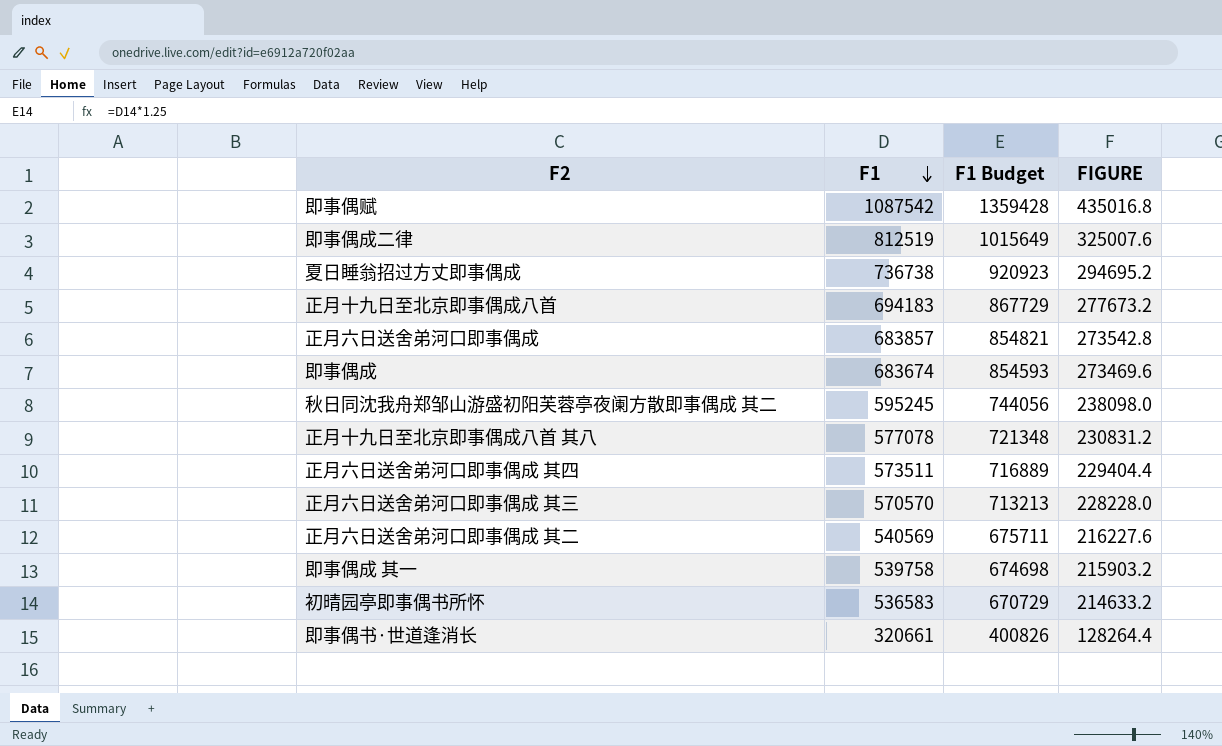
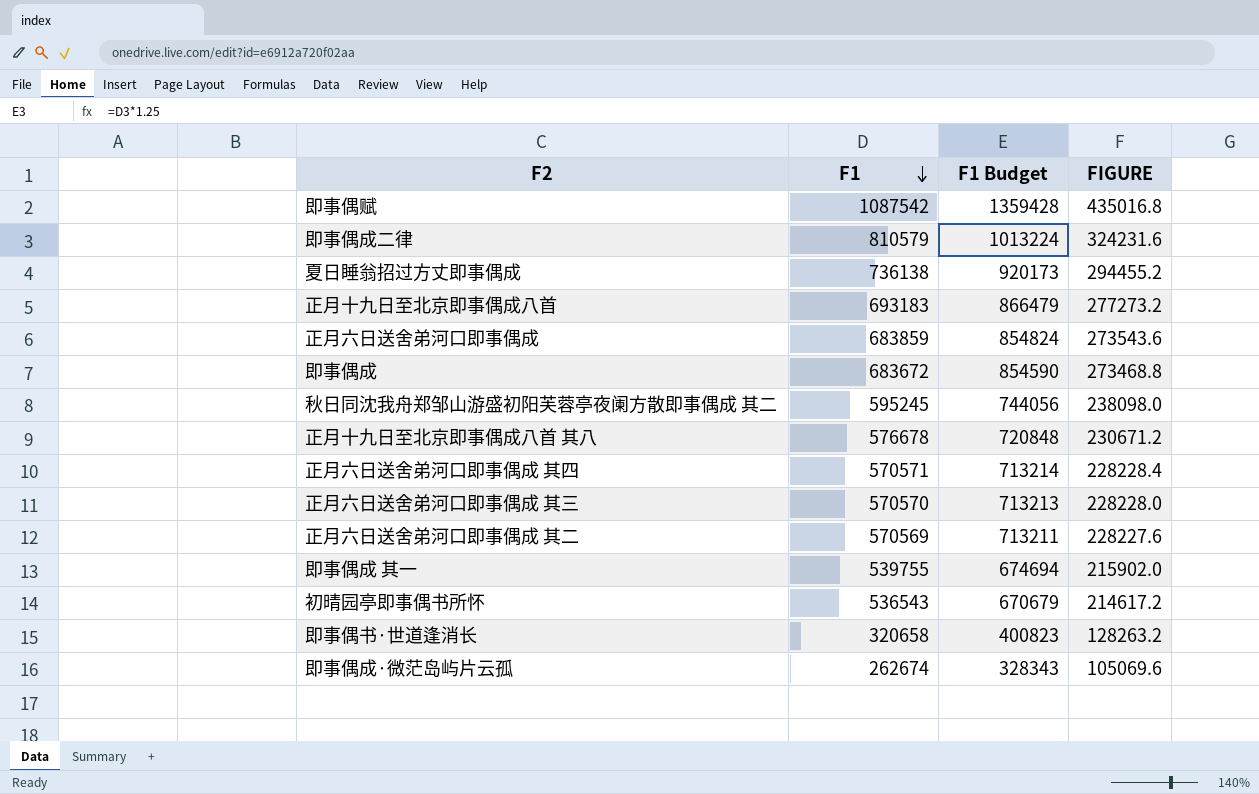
即事偶成二律 | F1: 812519 -> 810579
即事偶成二律 | F1 Budget: 1015649 -> 1013224
即事偶成二律 | FIGURE: 325007.6 -> 324231.6
夏日睡翁招过方丈即事偶成 | F1: 736738 -> 736138
夏日睡翁招过方丈即事偶成 | F1 Budget: 920923 -> 920173
夏日睡翁招过方丈即事偶成 | FIGURE: 294695.2 -> 294455.2
正月十九日至北京即事偶成八首 | F1: 694183 -> 693183
正月十九日至北京即事偶成八首 | F1 Budget: 867729 -> 866479
正月十九日至北京即事偶成八首 | FIGURE: 277673.2 -> 277273.2
正月六日送舍弟河口即事偶成 | F1: 683857 -> 683859
正月六日送舍弟河口即事偶成 | F1 Budget: 854821 -> 854824
正月六日送舍弟河口即事偶成 | FIGURE: 273542.8 -> 273543.6
即事偶成 | F1: 683674 -> 683672
即事偶成 | F1 Budget: 854593 -> 854590
即事偶成 | FIGURE: 273469.6 -> 273468.8
正月十九日至北京即事偶成八首 其八 | F1: 577078 -> 576678
正月十九日至北京即事偶成八首 其八 | F1 Budget: 721348 -> 720848
正月十九日至北京即事偶成八首 其八 | FIGURE: 230831.2 -> 230671.2
正月六日送舍弟河口即事偶成 其四 | F1: 573511 -> 570571
正月六日送舍弟河口即事偶成 其四 | F1 Budget: 716889 -> 713214
正月六日送舍弟河口即事偶成 其四 | FIGURE: 229404.4 -> 228228.4
正月六日送舍弟河口即事偶成 其二 | F1: 540569 -> 570569
正月六日送舍弟河口即事偶成 其二 | F1 Budget: 675711 -> 713211
正月六日送舍弟河口即事偶成 其二 | FIGURE: 216227.6 -> 228227.6
即事偶成 其一 | F1: 539758 -> 539755
即事偶成 其一 | F1 Budget: 674698 -> 674694
即事偶成 其一 | FIGURE: 215903.2 -> 215902.0
初晴园亭即事偶书所怀 | F1: 536583 -> 536543
初晴园亭即事偶书所怀 | F1 Budget: 670729 -> 670679
初晴园亭即事偶书所怀 | FIGURE: 214633.2 -> 214617.2
即事偶书·世道逢消长 | F1: 320661 -> 320658
即事偶书·世道逢消长 | F1 Budget: 400826 -> 400823
即事偶书·世道逢消长 | FIGURE: 128264.4 -> 128263.2
row 即事偶成·微茫岛屿片云孤: none -> 262674 | 328343 | 105069.6

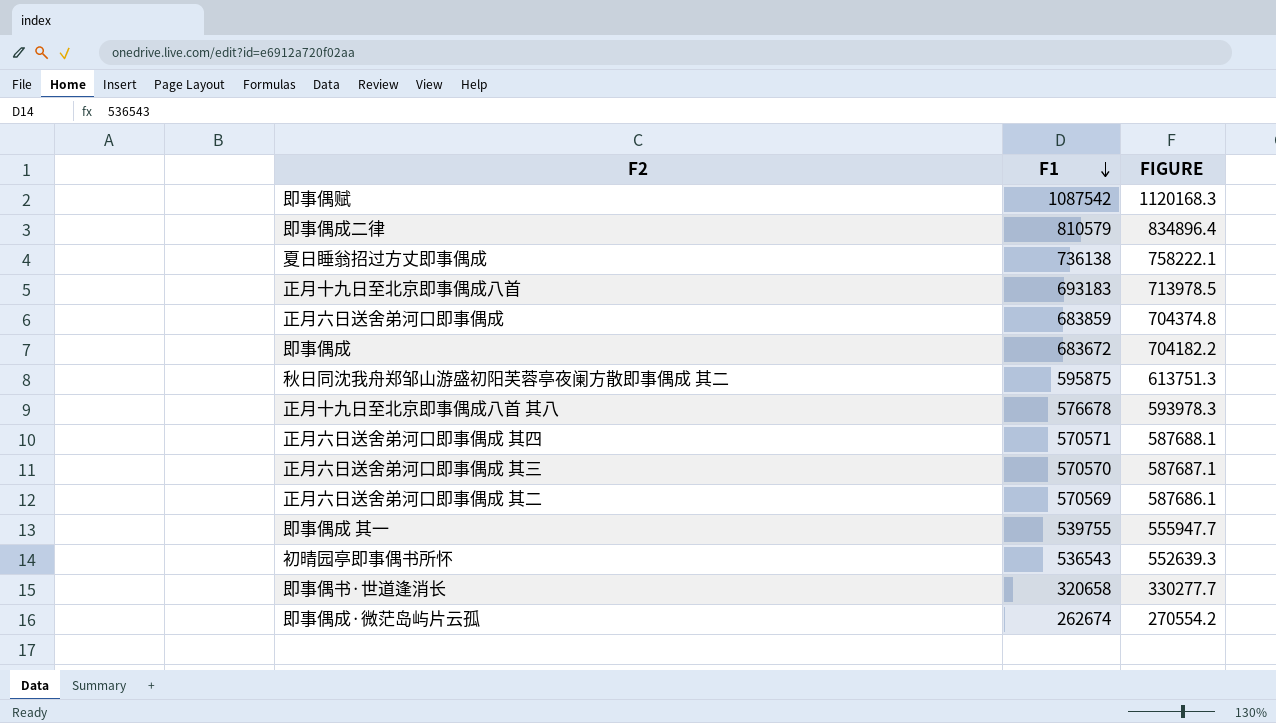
column F1 Budget | formula: [F1] * 1.25 -> none
column FIGURE | formula: [F1] * 0.4 -> [F1] * 1.03
秋日同沈我舟郑邹山游盛初阳芙蓉亭夜阑方散即事偶成 其二 | F1: 595245 -> 595875

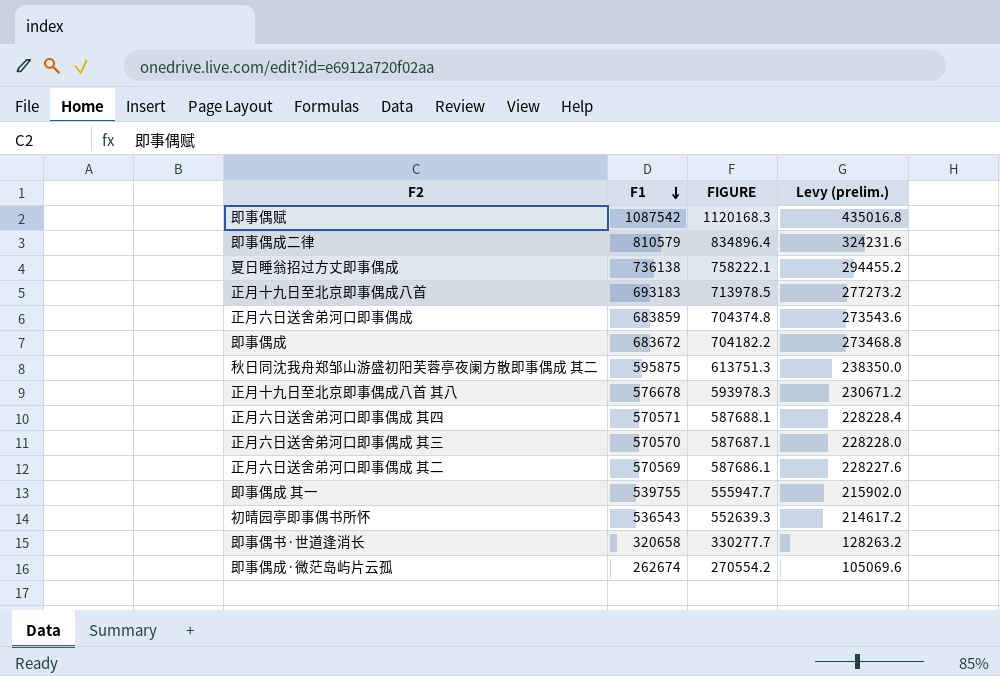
column Levy (prelim.) | formula: none -> [F1] * 0.4

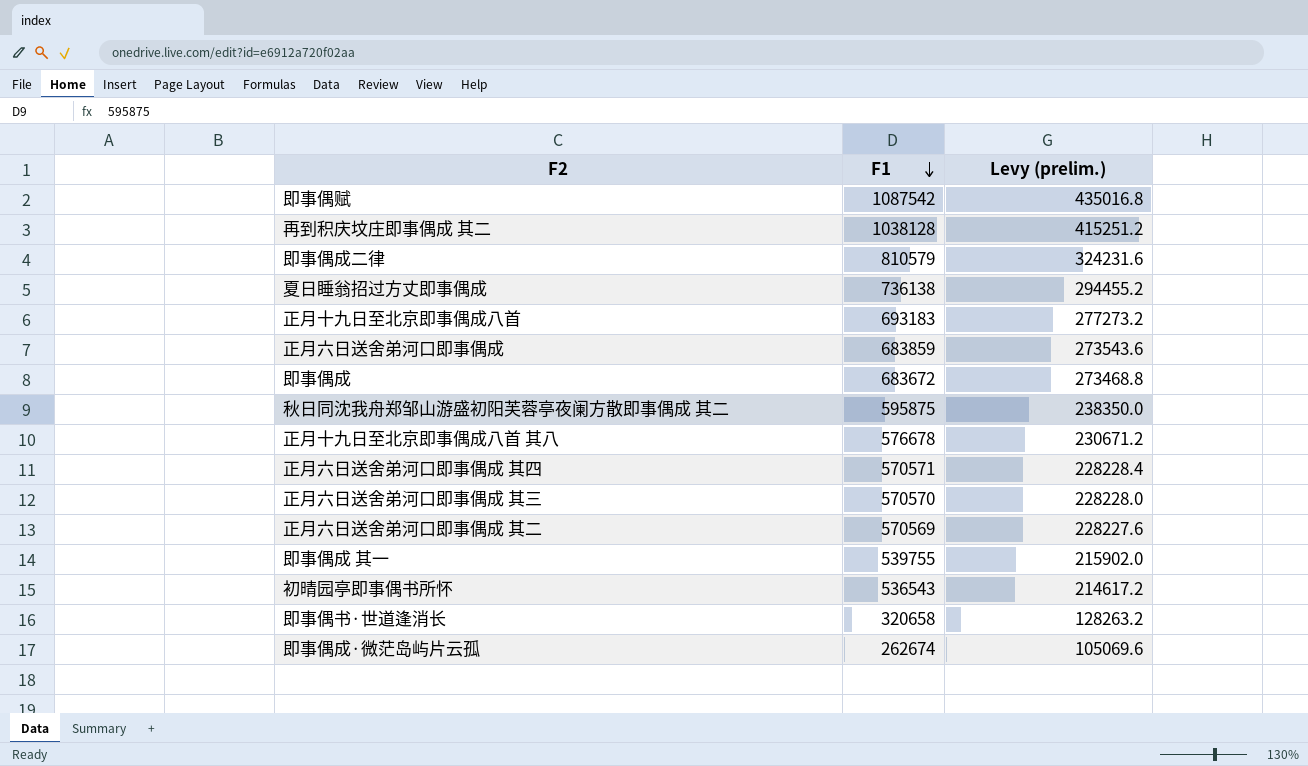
column FIGURE | formula: [F1] * 1.03 -> none
row 再到积庆坟庄即事偶成 其二: none -> 1038128 | 415251.2

